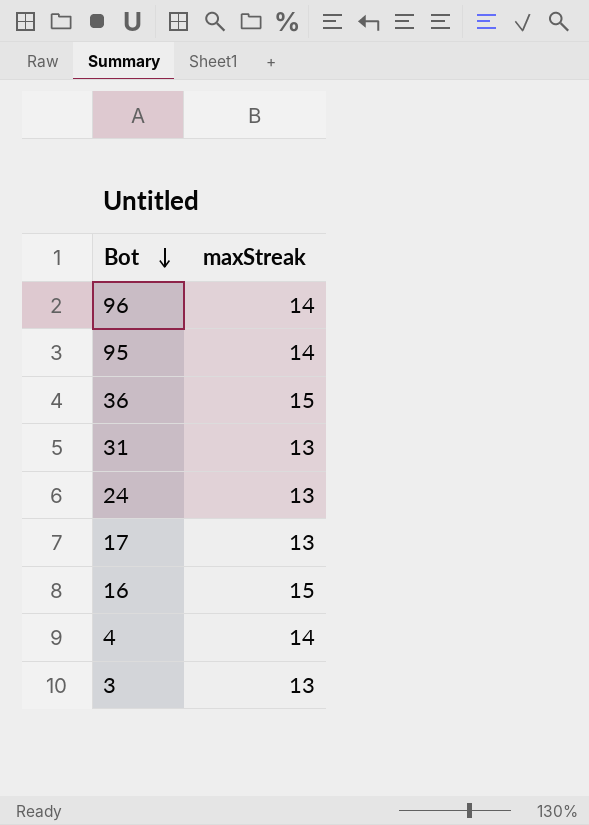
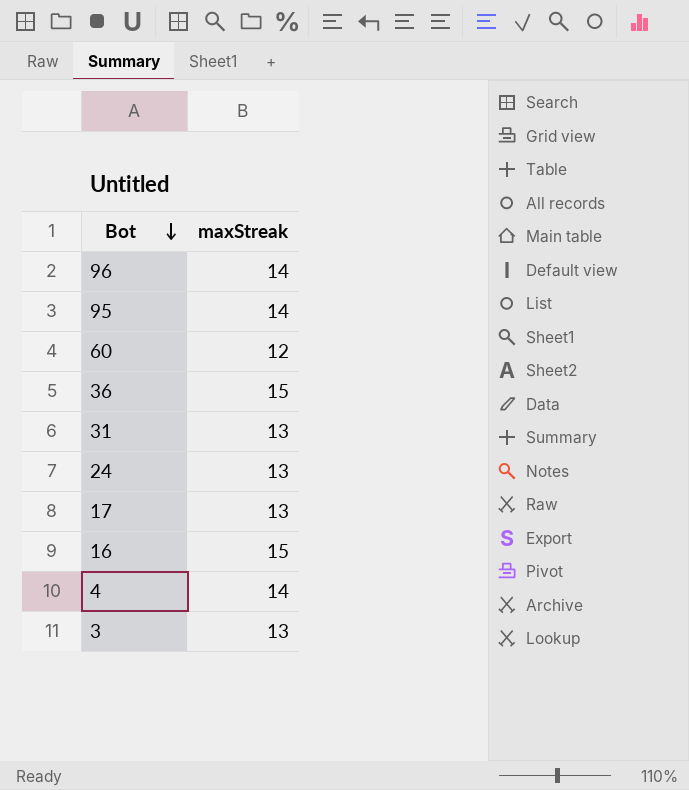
row 60: none -> 12

